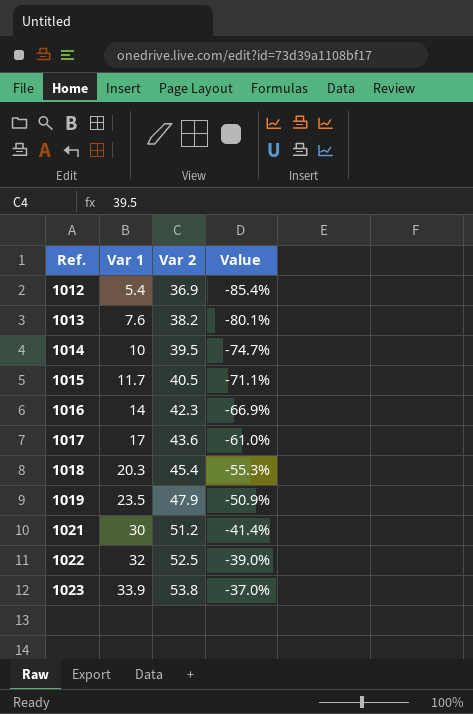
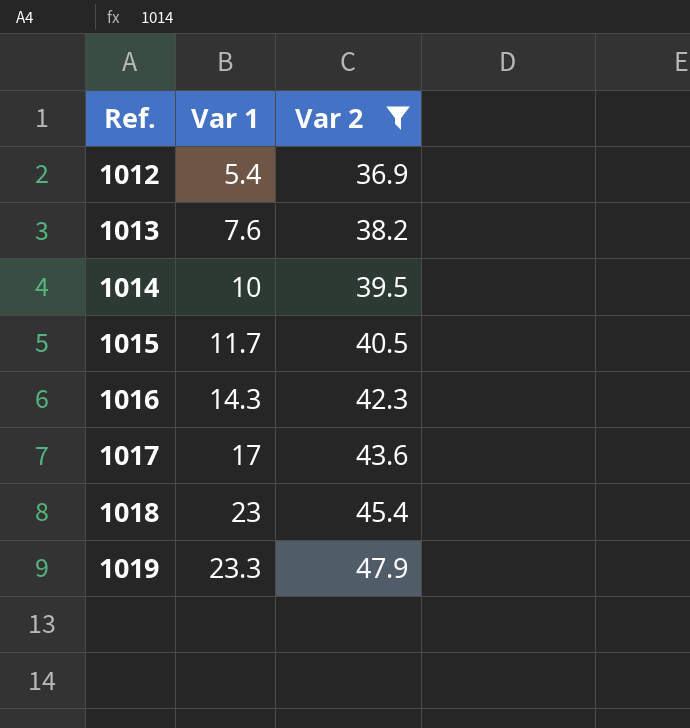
filter: none -> Var 2 <= 47.9
column Value | formula: ([Var 1] - [Var 2]) / [Var 2] -> none
1016 | Var 1: 14 -> 14.3
1018 | Var 1: 20.3 -> 23
1019 | Var 1: 23.5 -> 23.3

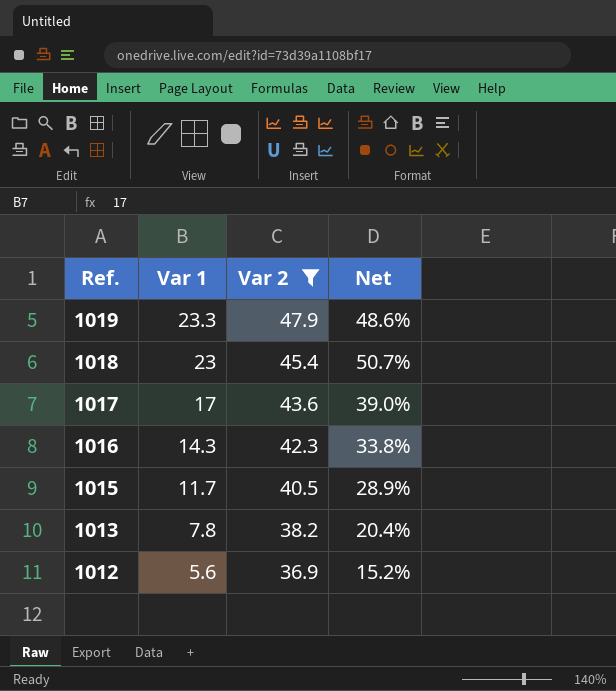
row order: Ref. ascending -> Ref. descending
column Net | formula: none -> [Var 1] / [Var 2]
row 1014: 10 | 39.5 -> none
1013 | Var 1: 7.6 -> 7.8
1012 | Var 1: 5.4 -> 5.6

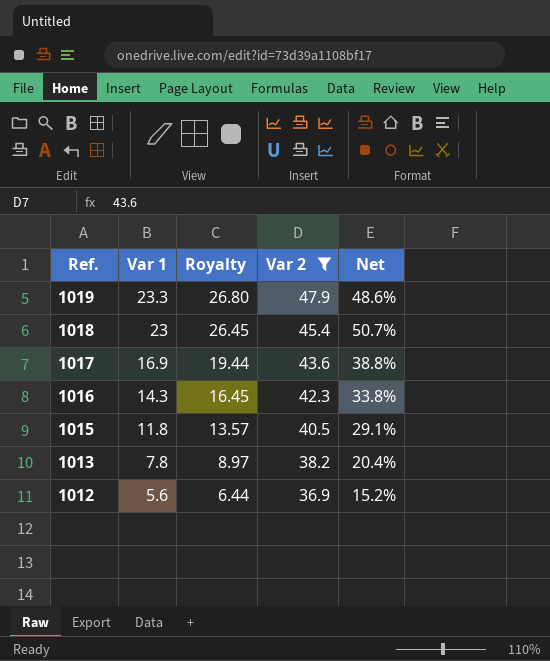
column Royalty | formula: none -> [Var 1] * 1.15
1017 | Var 1: 17 -> 16.9
1017 | Net: 39.0% -> 38.8%
1015 | Var 1: 11.7 -> 11.8
1015 | Net: 28.9% -> 29.1%

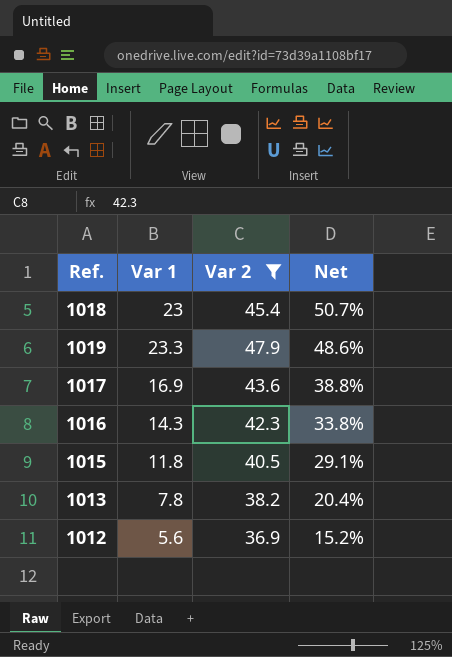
row order: Ref. descending -> Net descending
column Royalty | formula: [Var 1] * 1.15 -> none

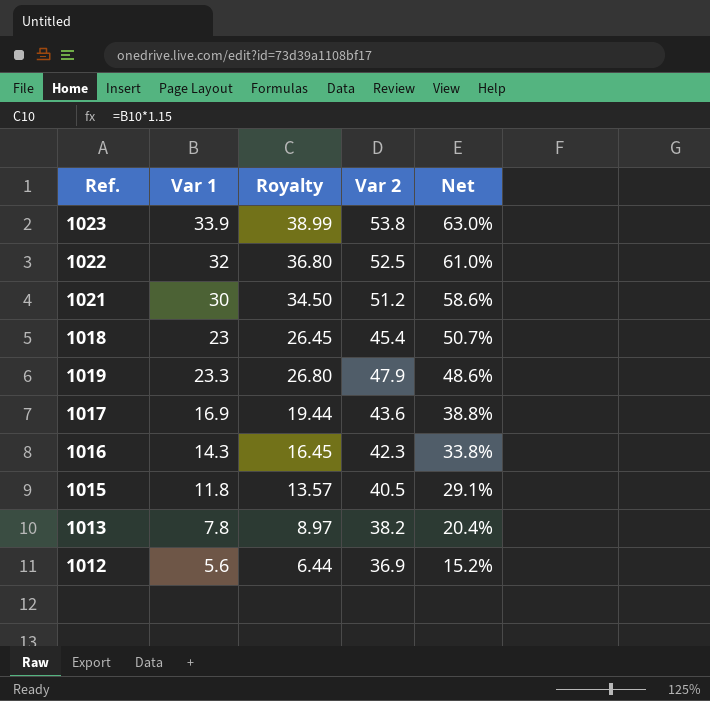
filter: Var 2 <= 47.9 -> none
column Royalty | formula: none -> [Var 1] * 1.15

